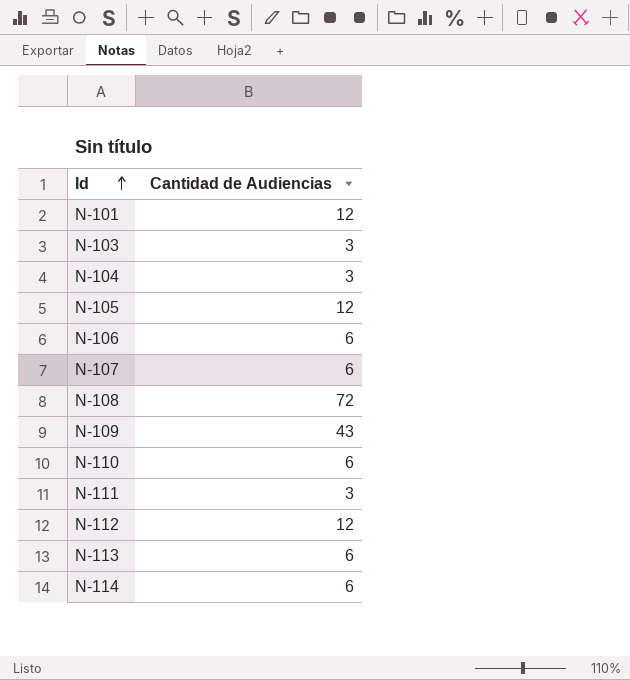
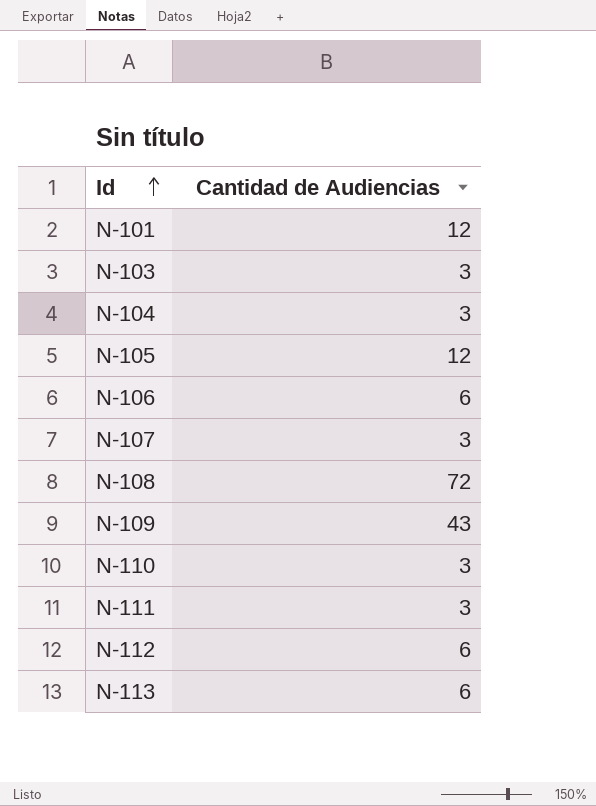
row N-114: 6 -> none
N-107 | Cantidad de Audiencias: 6 -> 3
N-110 | Cantidad de Audiencias: 6 -> 3
N-112 | Cantidad de Audiencias: 12 -> 6

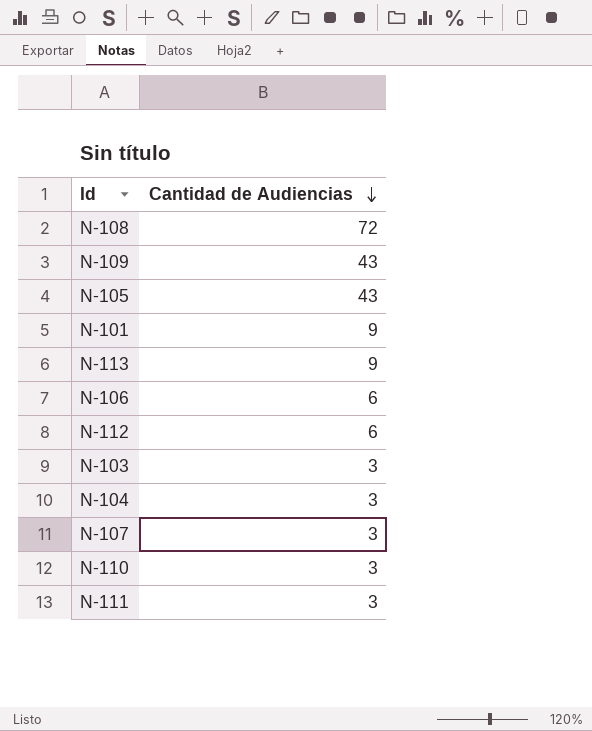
row order: Id ascending -> Cantidad de Audiencias descending
N-105 | Cantidad de Audiencias: 12 -> 43
N-101 | Cantidad de Audiencias: 12 -> 9
N-113 | Cantidad de Audiencias: 6 -> 9

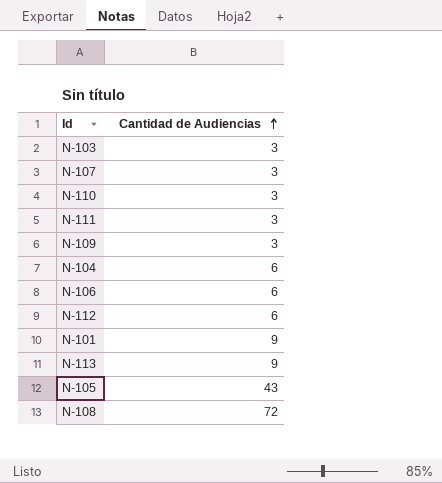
row order: Cantidad de Audiencias descending -> Cantidad de Audiencias ascending
N-109 | Cantidad de Audiencias: 43 -> 3
N-104 | Cantidad de Audiencias: 3 -> 6

